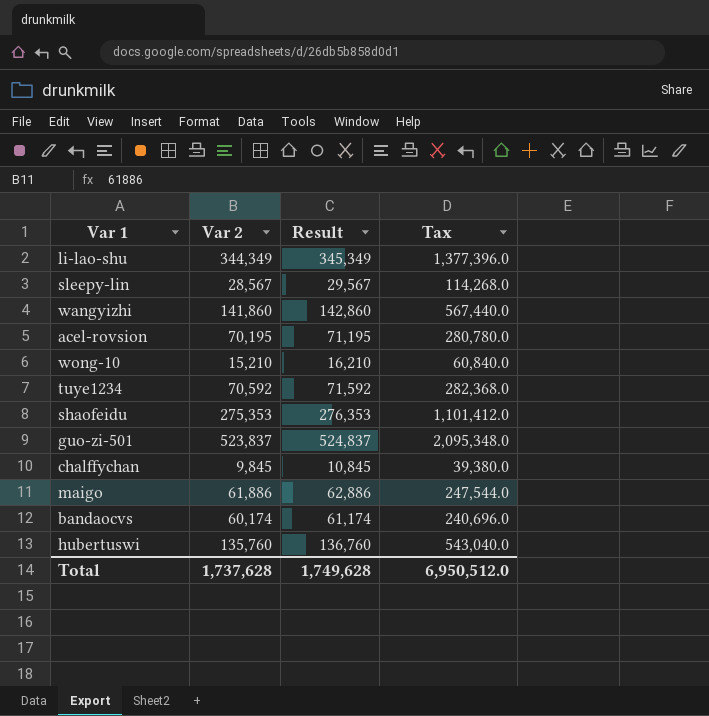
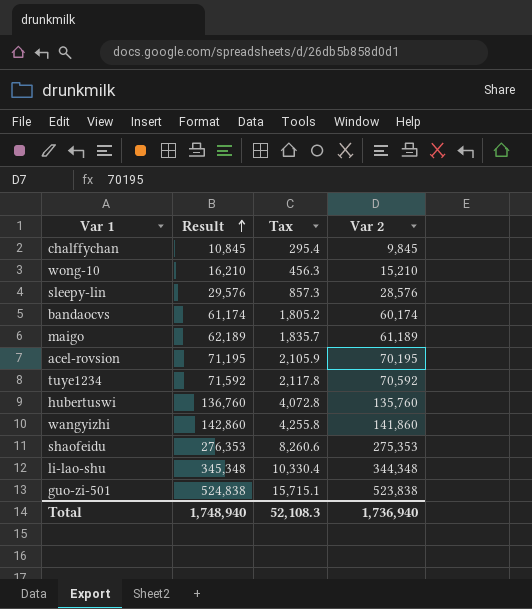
row order: none -> Result ascending
column Tax | formula: [Var 2] * 4 -> [Var 2] * 0.03
column Var 2 | position: 2 -> 4
sleepy-lin | Result: 29,567 -> 29,576
sleepy-lin | Var 2: 28,567 -> 28,576
maigo | Result: 62,886 -> 62,189
maigo | Var 2: 61,886 -> 61,189
li-lao-shu | Result: 345,349 -> 345,348
li-lao-shu | Var 2: 344,349 -> 344,348
guo-zi-501 | Result: 524,837 -> 524,838
guo-zi-501 | Var 2: 523,837 -> 523,838
Total | Result: 1,749,628 -> 1,748,940
Total | Tax: 6,950,512.0 -> 52,108.3
Total | Var 2: 1,737,628 -> 1,736,940

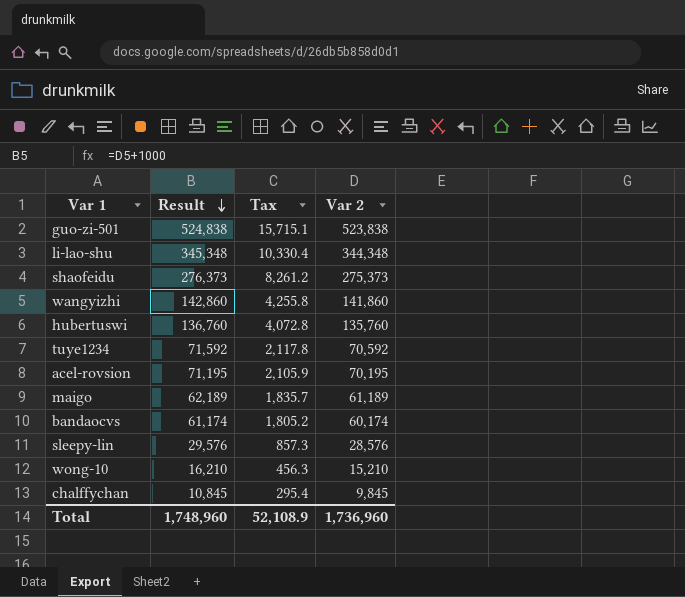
row order: Result ascending -> Result descending
shaofeidu | Result: 276,353 -> 276,373
shaofeidu | Tax: 8,260.6 -> 8,261.2
shaofeidu | Var 2: 275,353 -> 275,373
Total | Result: 1,748,940 -> 1,748,960
Total | Tax: 52,108.3 -> 52,108.9
Total | Var 2: 1,736,940 -> 1,736,960

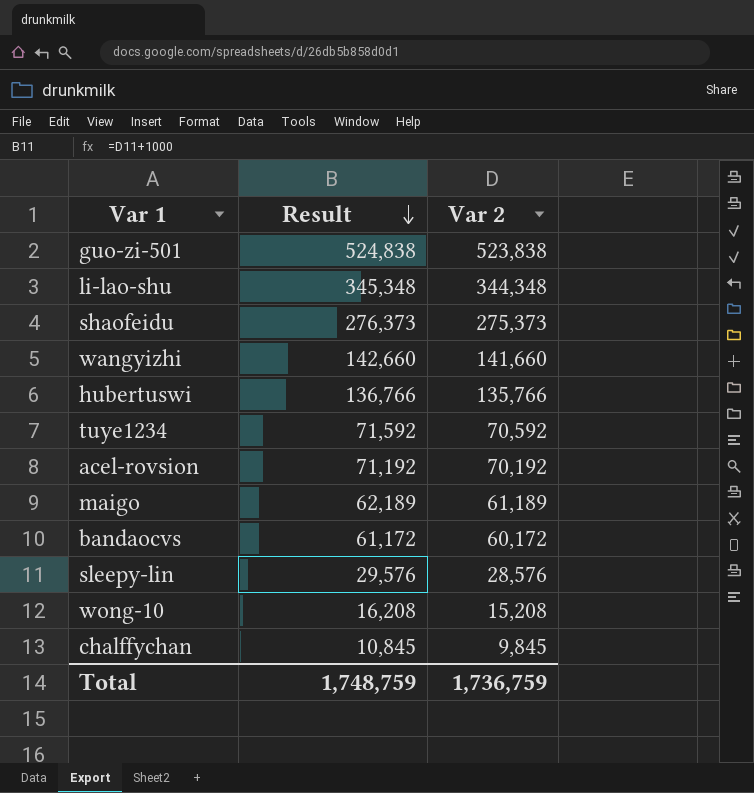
column Tax | formula: [Var 2] * 0.03 -> none
wangyizhi | Result: 142,860 -> 142,660
wangyizhi | Var 2: 141,860 -> 141,660
hubertuswi | Result: 136,760 -> 136,766
hubertuswi | Var 2: 135,760 -> 135,766
acel-rovsion | Result: 71,195 -> 71,192
acel-rovsion | Var 2: 70,195 -> 70,192
bandaocvs | Result: 61,174 -> 61,172
bandaocvs | Var 2: 60,174 -> 60,172
wong-10 | Result: 16,210 -> 16,208
wong-10 | Var 2: 15,210 -> 15,208
Total | Result: 1,748,960 -> 1,748,759
Total | Var 2: 1,736,960 -> 1,736,759

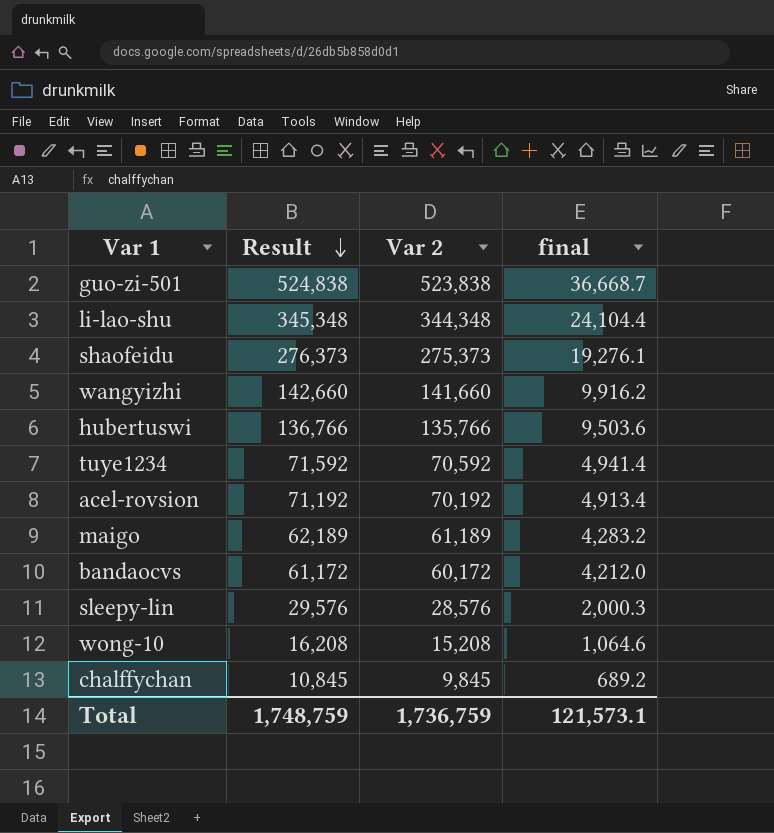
column final | formula: none -> [Var 2] * 0.07

